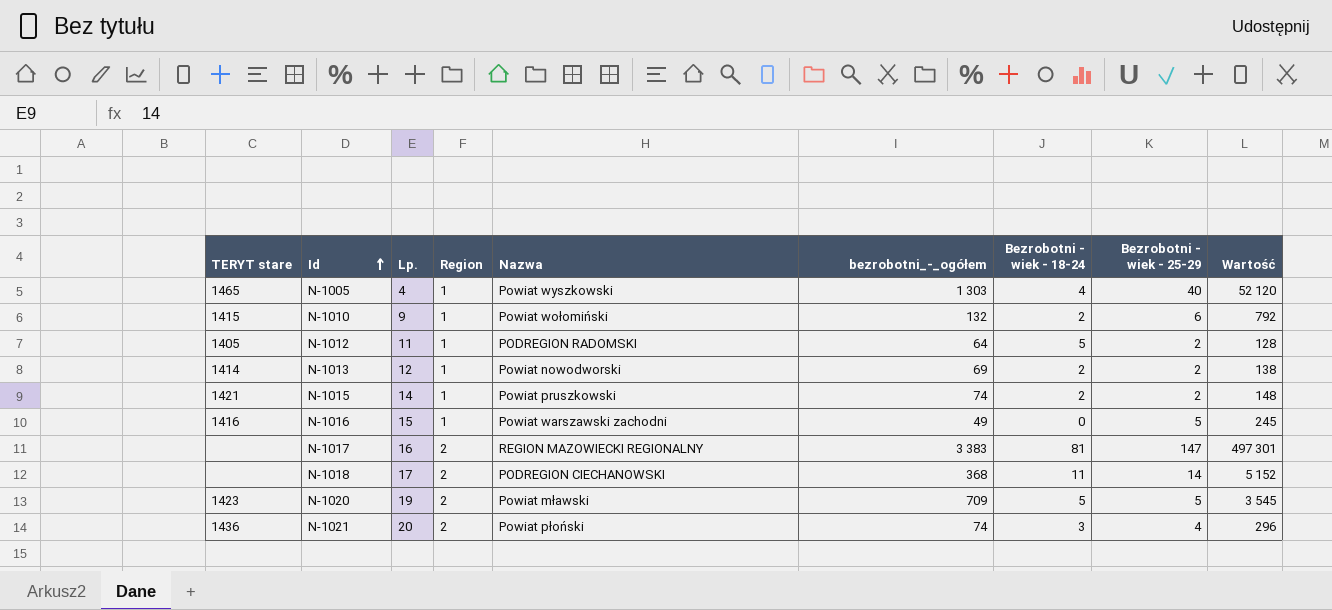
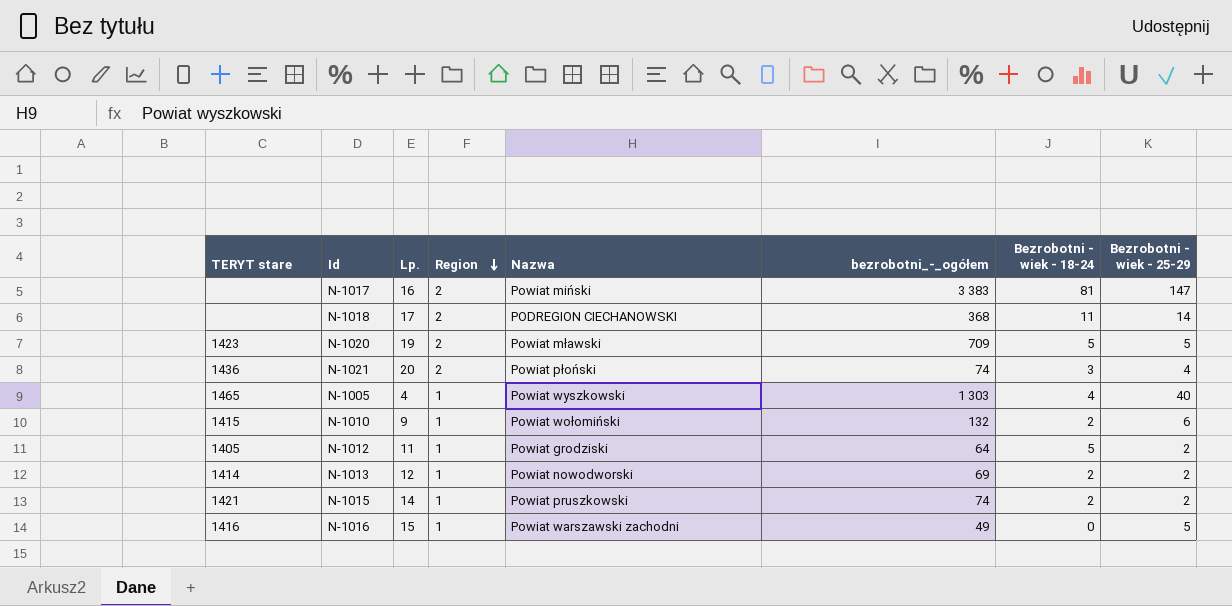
row order: Id ascending -> Region descending
column Wartość | formula: [bezrobotni_-_ogółem] * [Bezrobotni - wiek - 25-29] -> none
N-1017 | Nazwa: REGION MAZOWIECKI REGIONALNY -> Powiat miński
N-1012 | Nazwa: PODREGION RADOMSKI -> Powiat grodziski

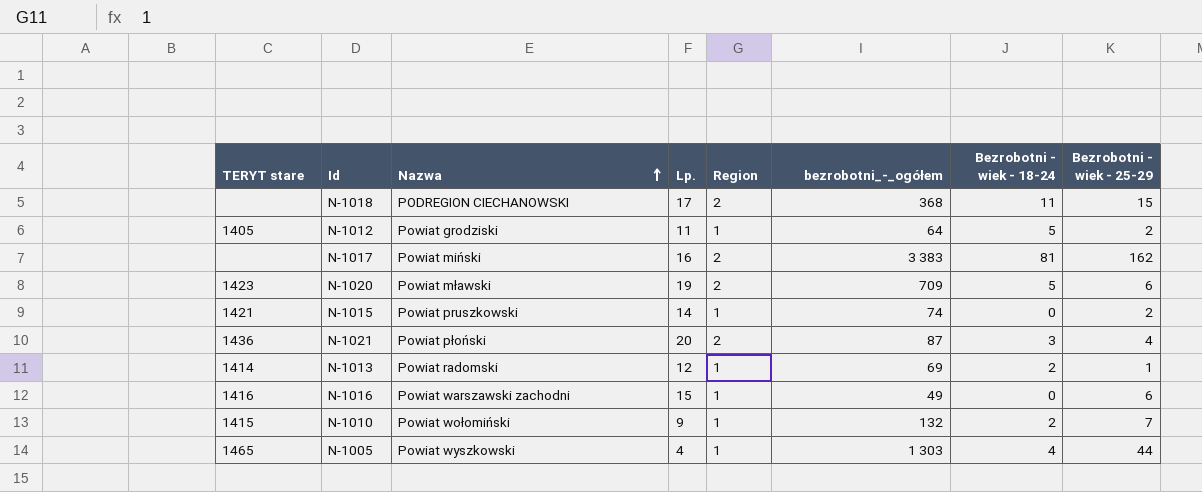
row order: Region descending -> Nazwa ascending
column Nazwa | position: 5 -> 3
N-1018 | Bezrobotni - wiek - 25-29: 14 -> 15
N-1017 | Bezrobotni - wiek - 25-29: 147 -> 162
N-1020 | Bezrobotni - wiek - 25-29: 5 -> 6
N-1015 | Bezrobotni - wiek - 18-24: 2 -> 0
N-1021 | bezrobotni_-_ogółem: 74 -> 87
N-1013 | Nazwa: Powiat nowodworski -> Powiat radomski
N-1013 | Bezrobotni - wiek - 25-29: 2 -> 1
N-1016 | Bezrobotni - wiek - 25-29: 5 -> 6
N-1010 | Bezrobotni - wiek - 25-29: 6 -> 7
N-1005 | Bezrobotni - wiek - 25-29: 40 -> 44

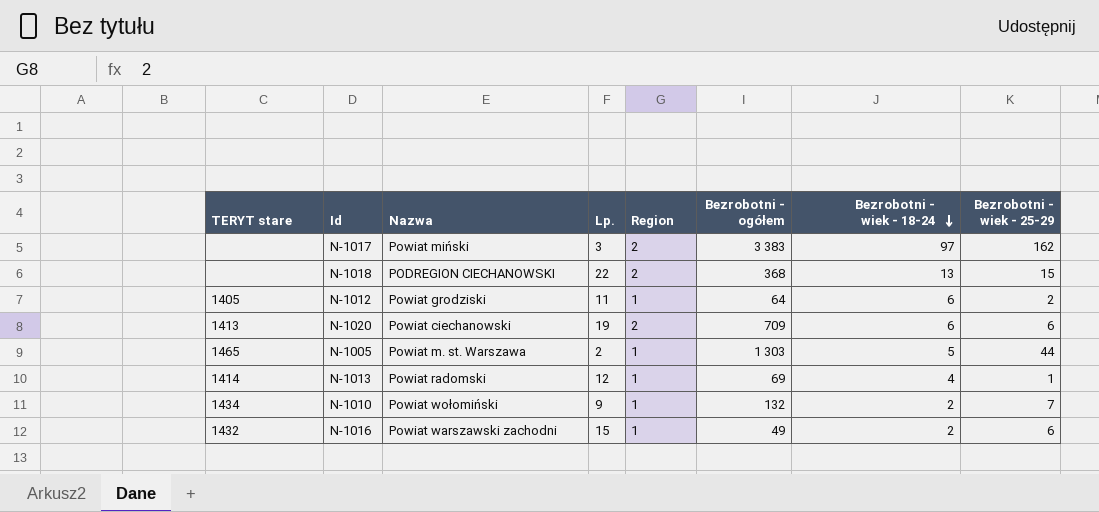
row order: Nazwa ascending -> Bezrobotni - wiek - 18-24 descending
column name: bezrobotni_-_ogółem -> Bezrobotni - ogółem
row N-1015: 1421 | Powiat pruszkowski | 14 | 1 | 74 | 0 | 2 -> none
row N-1021: 1436 | Powiat płoński | 20 | 2 | 87 | 3 | 4 -> none
N-1017 | Lp.: 16 -> 3
N-1017 | Bezrobotni - wiek - 18-24: 81 -> 97
N-1018 | Lp.: 17 -> 22
N-1018 | Bezrobotni - wiek - 18-24: 11 -> 13
N-1012 | Bezrobotni - wiek - 18-24: 5 -> 6
N-1020 | TERYT stare: 1423 -> 1413
N-1020 | Nazwa: Powiat mławski -> Powiat ciechanowski
N-1020 | Bezrobotni - wiek - 18-24: 5 -> 6
N-1005 | Nazwa: Powiat wyszkowski -> Powiat m. st. Warszawa
N-1005 | Lp.: 4 -> 2
N-1005 | Bezrobotni - wiek - 18-24: 4 -> 5
N-1013 | Bezrobotni - wiek - 18-24: 2 -> 4
N-1010 | TERYT stare: 1415 -> 1434
N-1016 | TERYT stare: 1416 -> 1432
N-1016 | Bezrobotni - wiek - 18-24: 0 -> 2

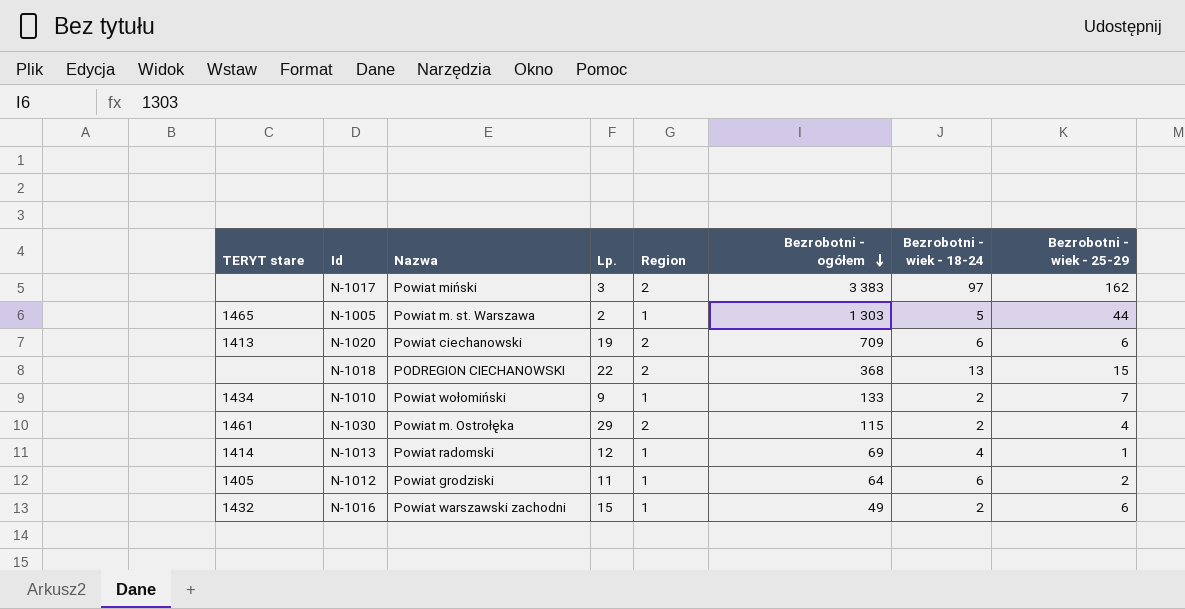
row order: Bezrobotni - wiek - 18-24 descending -> Bezrobotni - ogółem descending
N-1010 | Bezrobotni - ogółem: 132 -> 133
row N-1030: none -> 1461 | Powiat m. Ostrołęka | 29 | 2 | 115 | 2 | 4

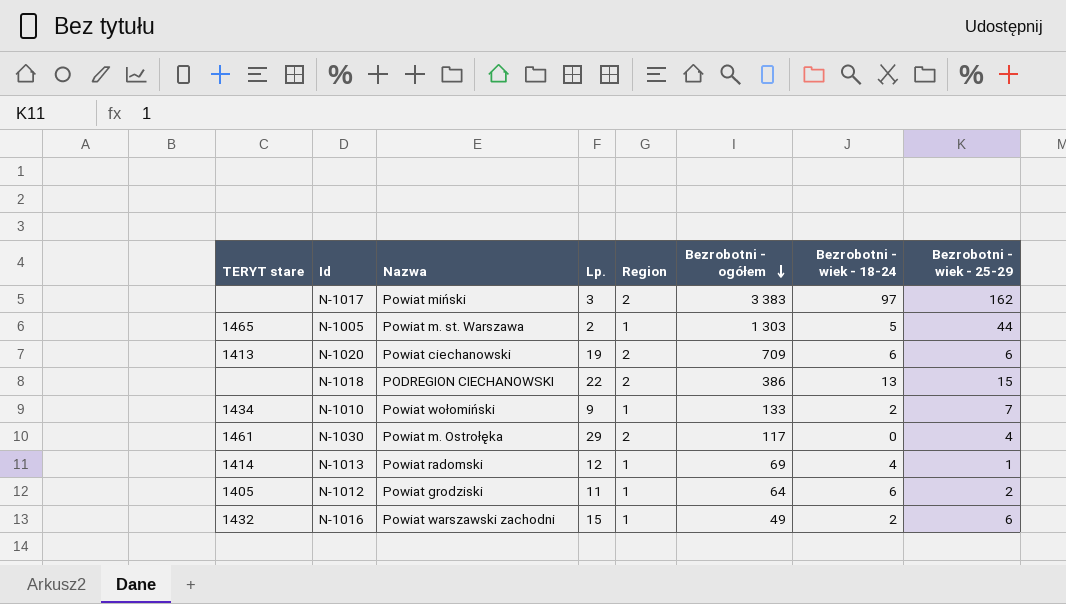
N-1018 | Bezrobotni - ogółem: 368 -> 386
N-1030 | Bezrobotni - ogółem: 115 -> 117
N-1030 | Bezrobotni - wiek - 18-24: 2 -> 0

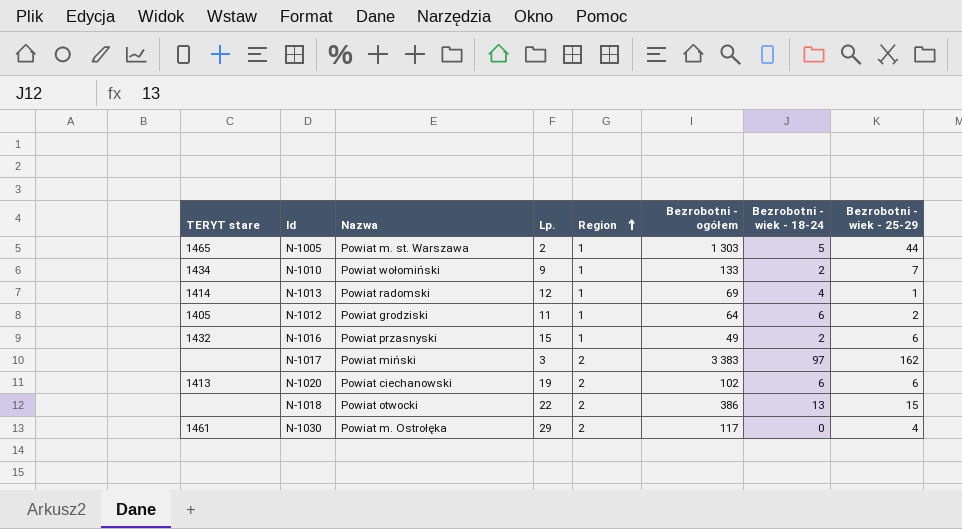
row order: Bezrobotni - ogółem descending -> Region ascending
N-1016 | Nazwa: Powiat warszawski zachodni -> Powiat przasnyski
N-1020 | Bezrobotni - ogółem: 709 -> 102
N-1018 | Nazwa: PODREGION CIECHANOWSKI -> Powiat otwocki

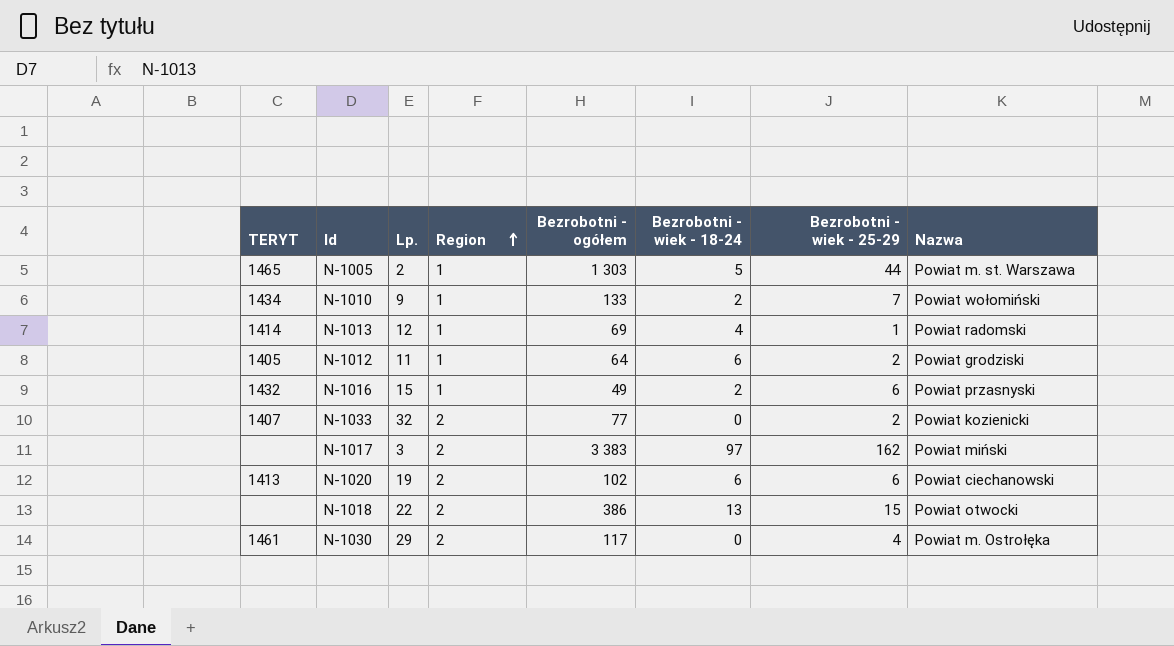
column name: TERYT stare -> TERYT
column Nazwa | position: 3 -> 8
row N-1033: none -> 1407 | 32 | 2 | 77 | 0 | 2 | Powiat kozienicki

